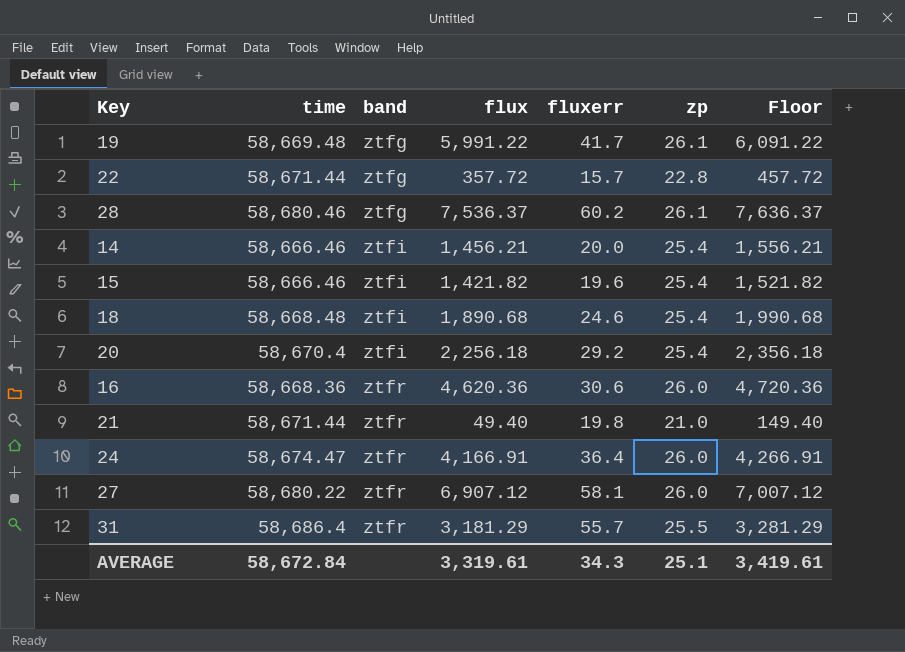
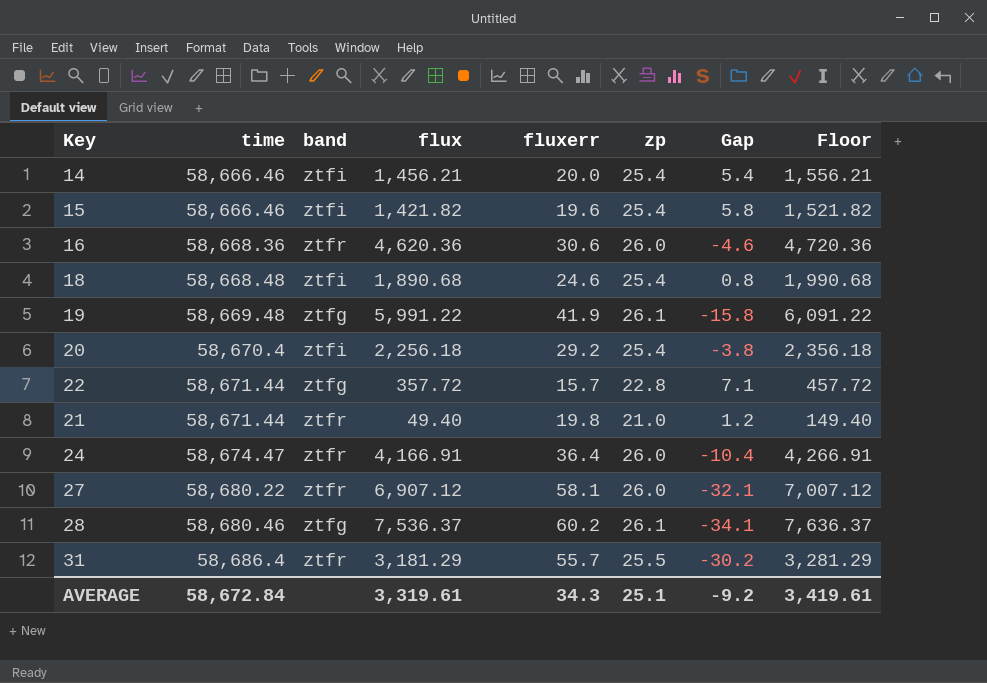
row order: band ascending -> time ascending
column Gap | formula: none -> [zp] - [fluxerr]
19 | fluxerr: 41.7 -> 41.9

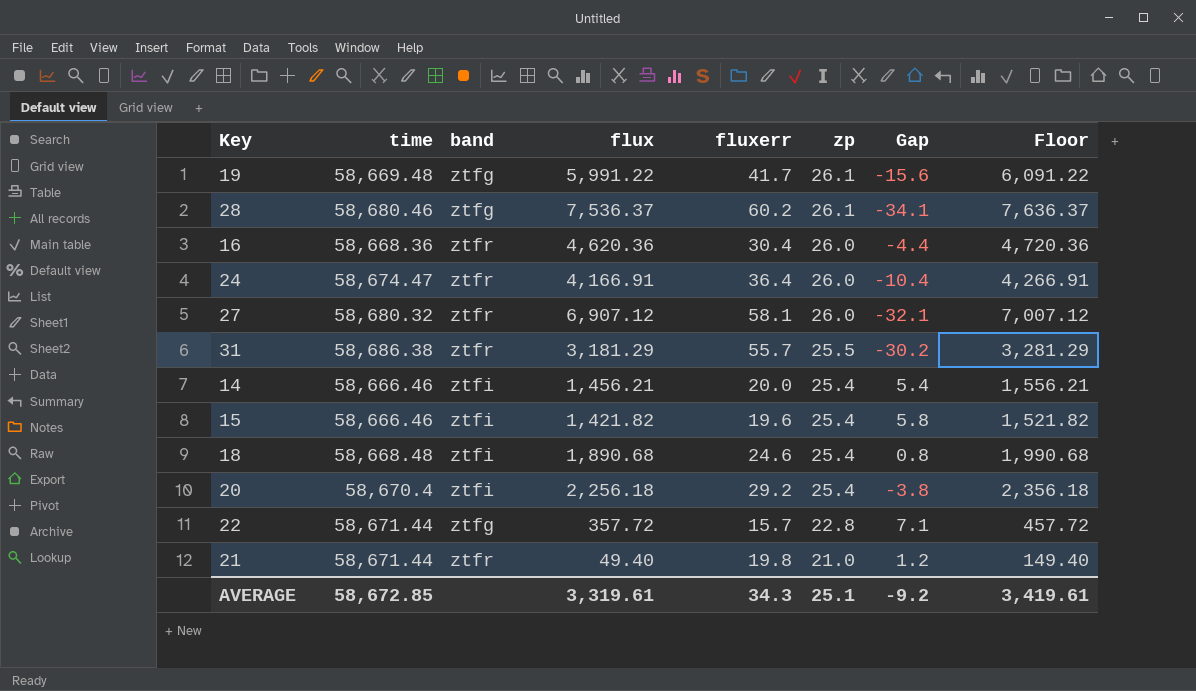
row order: time ascending -> zp descending
19 | fluxerr: 41.9 -> 41.7
19 | Gap: -15.8 -> -15.6
16 | fluxerr: 30.6 -> 30.4
16 | Gap: -4.6 -> -4.4
27 | time: 58,680.22 -> 58,680.32
31 | time: 58,686.4 -> 58,686.38
AVERAGE | time: 58,672.84 -> 58,672.85

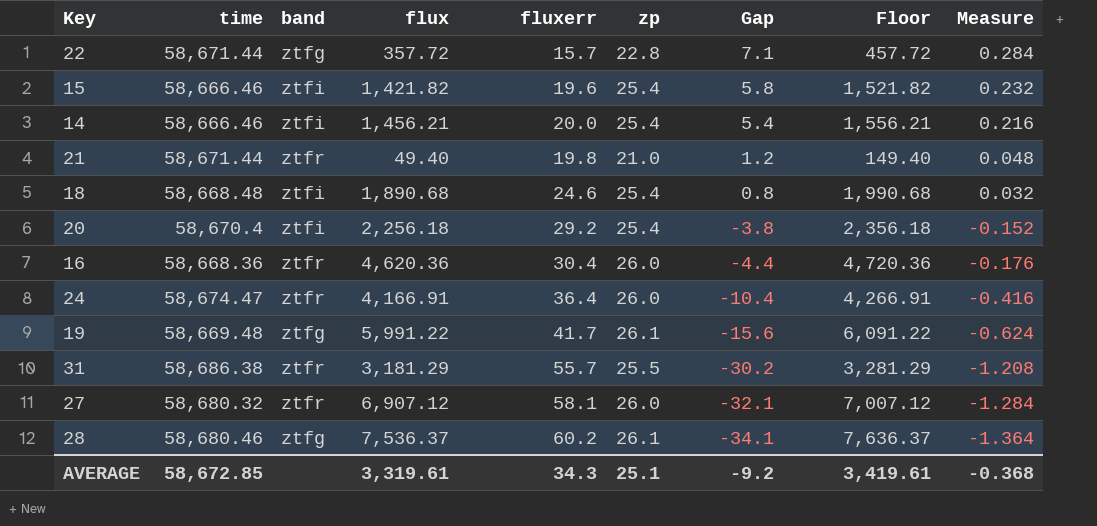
row order: zp descending -> Gap descending
column Measure | formula: none -> [Gap] * 0.04

